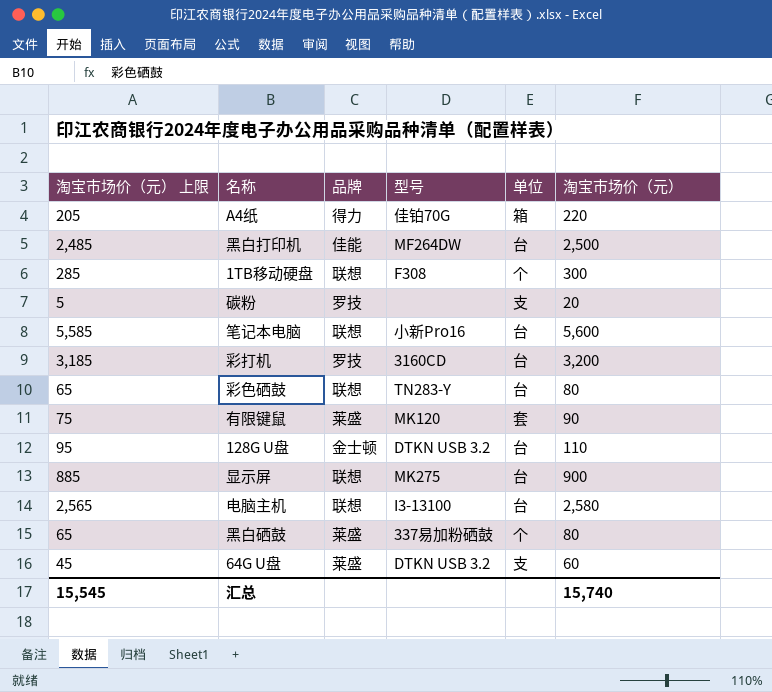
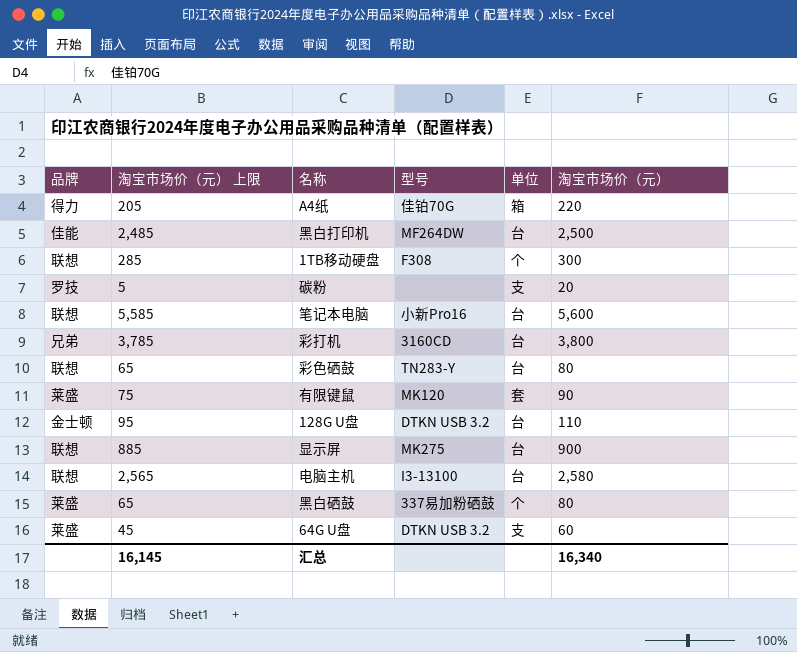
column 品牌 | position: 3 -> 1
彩打机 | 品牌: 罗技 -> 兄弟
彩打机 | 淘宝市场价（元） 上限: 3,185 -> 3,785
彩打机 | 淘宝市场价（元）: 3,200 -> 3,800
汇总 | 淘宝市场价（元） 上限: 15,545 -> 16,145
汇总 | 淘宝市场价（元）: 15,740 -> 16,340

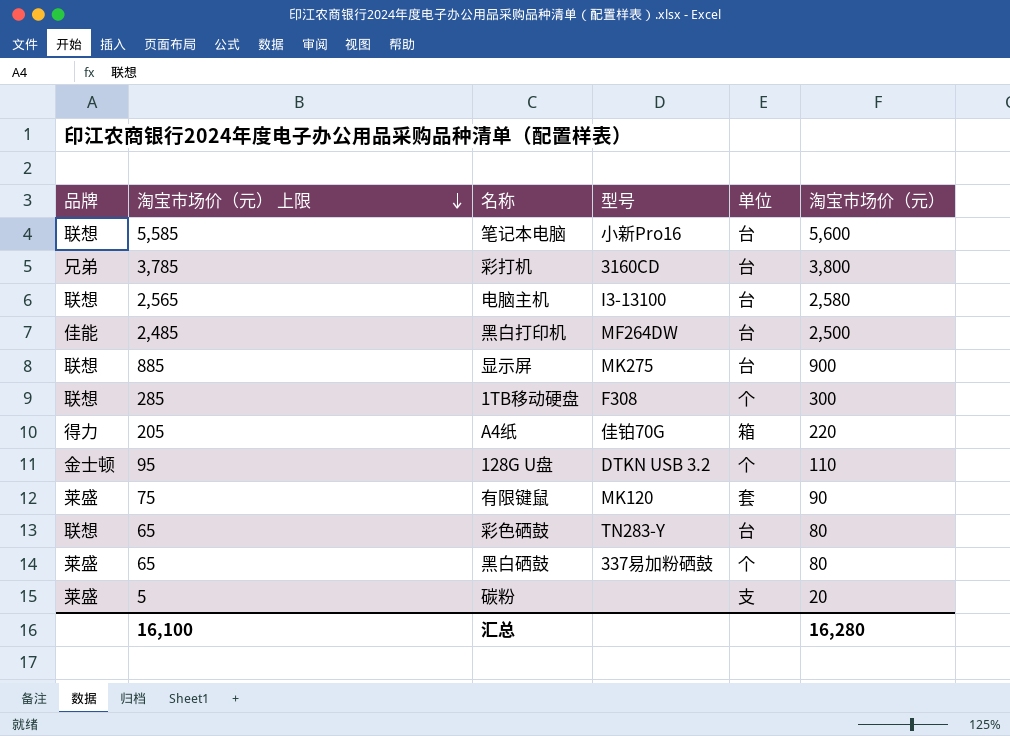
row order: none -> 淘宝市场价（元） 上限 descending
row 64G U盘: 莱盛 | 45 | DTKN USB 3.2 | 支 | 60 -> none
128G U盘 | 单位: 台 -> 个
碳粉 | 品牌: 罗技 -> 莱盛
汇总 | 淘宝市场价（元） 上限: 16,145 -> 16,100
汇总 | 淘宝市场价（元）: 16,340 -> 16,280

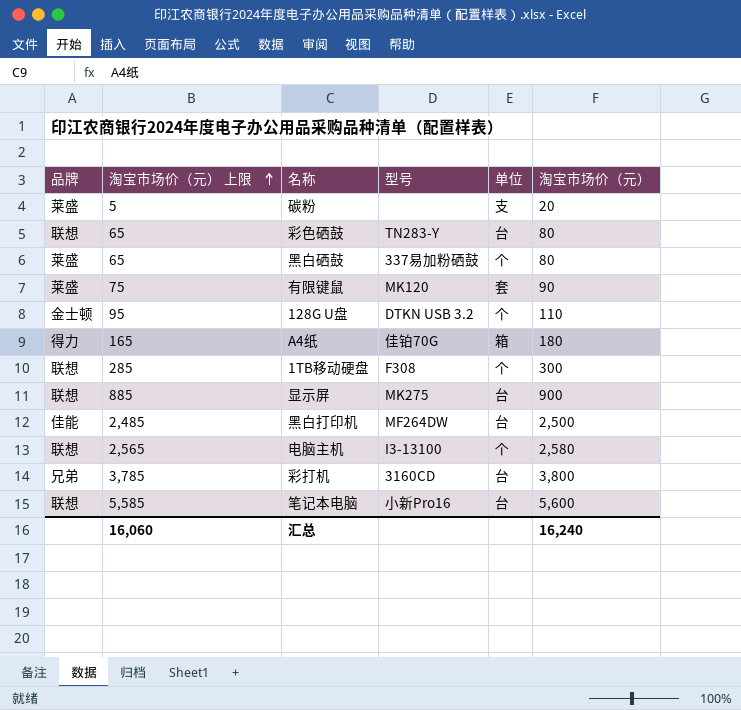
row order: 淘宝市场价（元） 上限 descending -> 淘宝市场价（元） 上限 ascending
A4纸 | 淘宝市场价（元） 上限: 205 -> 165
A4纸 | 淘宝市场价（元）: 220 -> 180
电脑主机 | 单位: 台 -> 个
汇总 | 淘宝市场价（元） 上限: 16,100 -> 16,060
汇总 | 淘宝市场价（元）: 16,280 -> 16,240

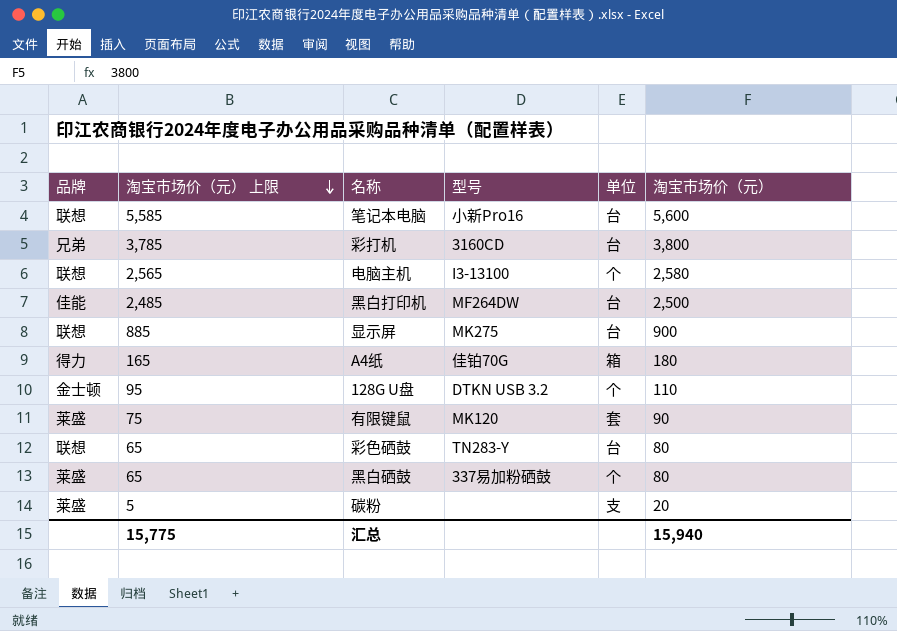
row order: 淘宝市场价（元） 上限 ascending -> 淘宝市场价（元） 上限 descending
row 1TB移动硬盘: 联想 | 285 | F308 | 个 | 300 -> none
汇总 | 淘宝市场价（元） 上限: 16,060 -> 15,775
汇总 | 淘宝市场价（元）: 16,240 -> 15,940

